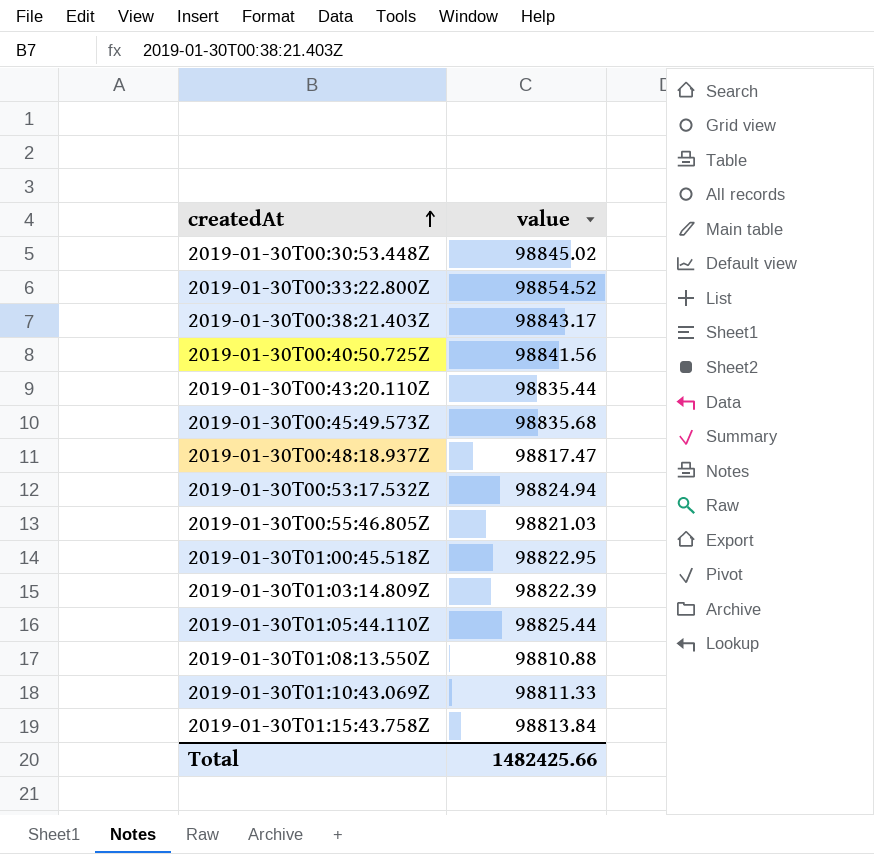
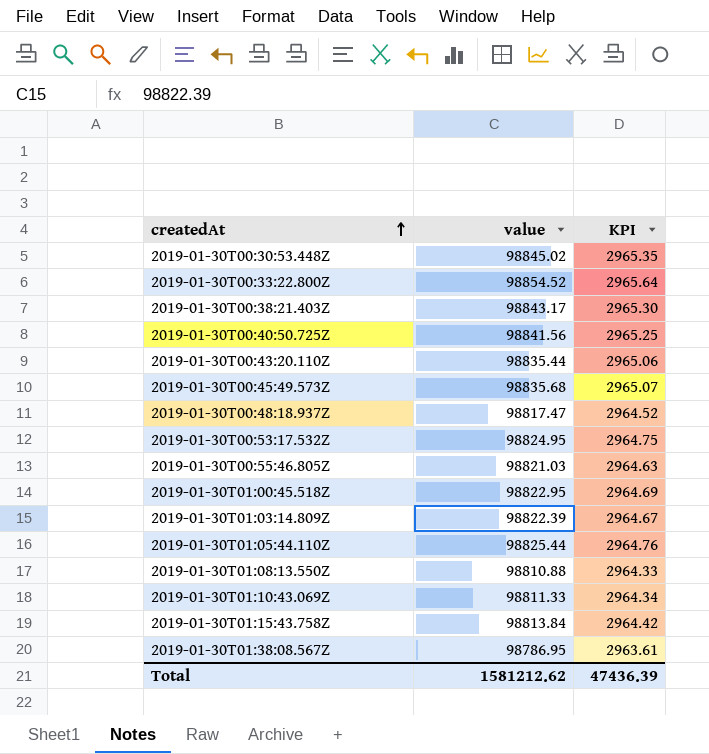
column KPI | formula: none -> [value] * 0.03
2019-01-30T00:53:17.532Z | value: 98824.94 -> 98824.95
row 2019-01-30T01:38:08.567Z: none -> 98786.95 | 2963.61
Total | value: 1482425.66 -> 1581212.62

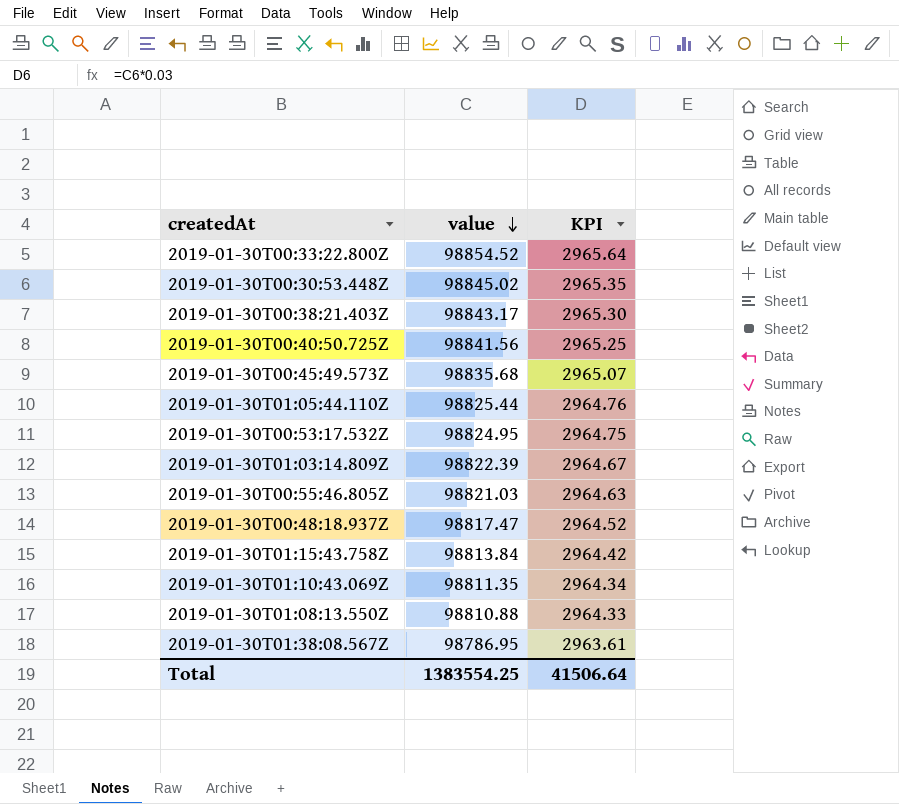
row order: createdAt ascending -> value descending
row 2019-01-30T00:43:20.110Z: 98835.44 | 2965.06 -> none
row 2019-01-30T01:00:45.518Z: 98822.95 | 2964.69 -> none
2019-01-30T01:10:43.069Z | value: 98811.33 -> 98811.35
Total | value: 1581212.62 -> 1383554.25
Total | KPI: 47436.39 -> 41506.64

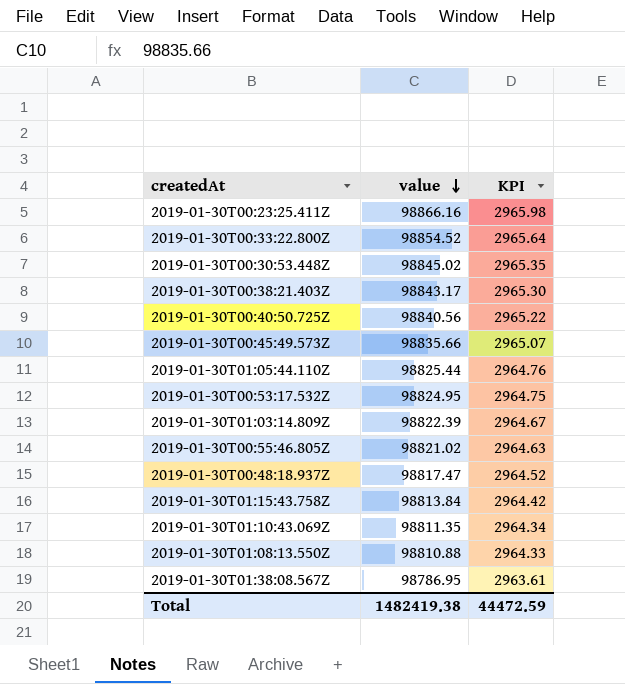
row 2019-01-30T00:23:25.411Z: none -> 98866.16 | 2965.98
2019-01-30T00:40:50.725Z | value: 98841.56 -> 98840.56
2019-01-30T00:40:50.725Z | KPI: 2965.25 -> 2965.22
2019-01-30T00:45:49.573Z | value: 98835.68 -> 98835.66
2019-01-30T00:55:46.805Z | value: 98821.03 -> 98821.02
Total | value: 1383554.25 -> 1482419.38
Total | KPI: 41506.64 -> 44472.59

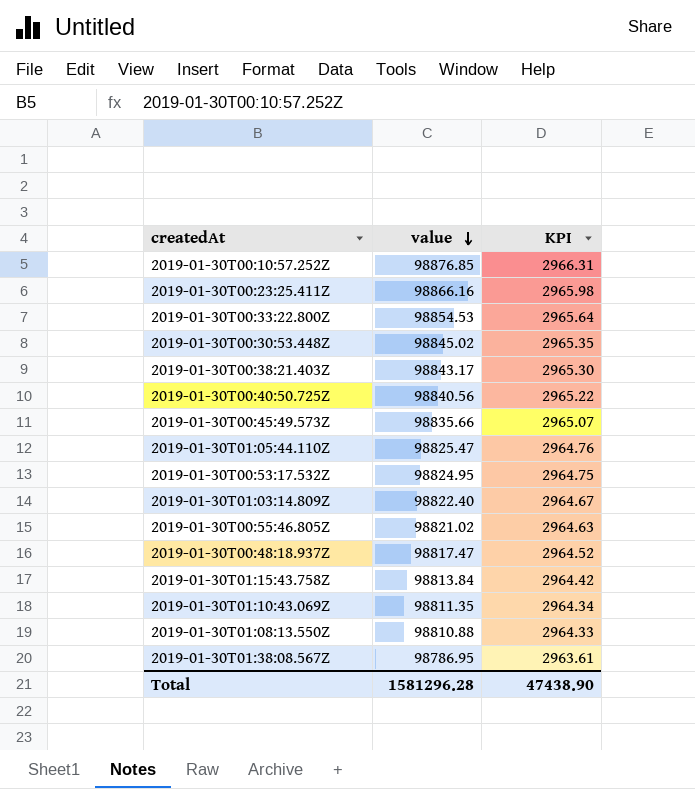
row 2019-01-30T00:10:57.252Z: none -> 98876.85 | 2966.31
2019-01-30T00:33:22.800Z | value: 98854.52 -> 98854.53
2019-01-30T01:05:44.110Z | value: 98825.44 -> 98825.47
2019-01-30T01:03:14.809Z | value: 98822.39 -> 98822.40
Total | value: 1482419.38 -> 1581296.28
Total | KPI: 44472.59 -> 47438.90

